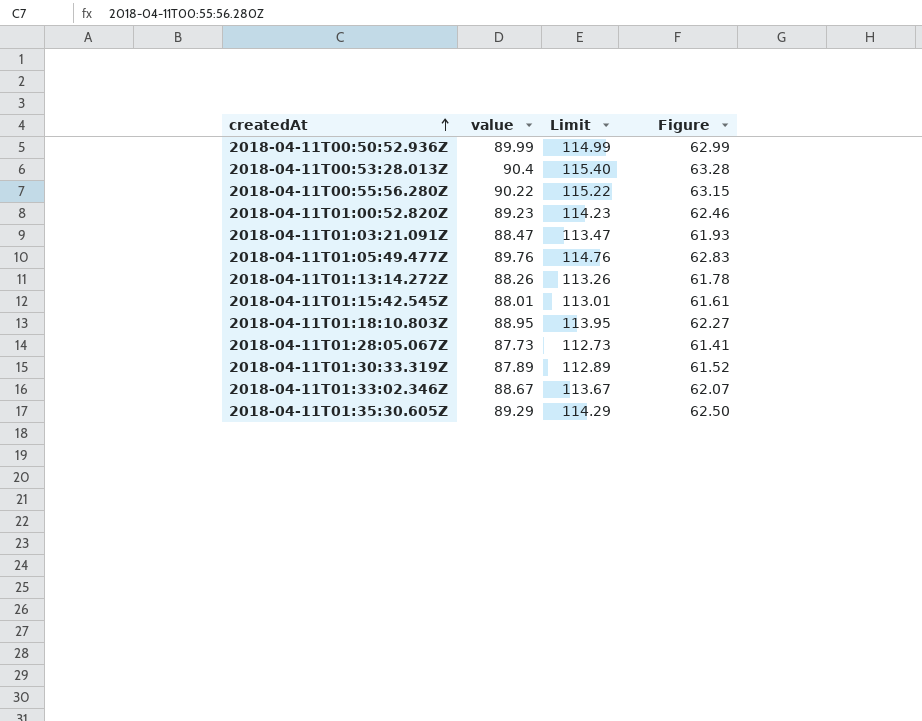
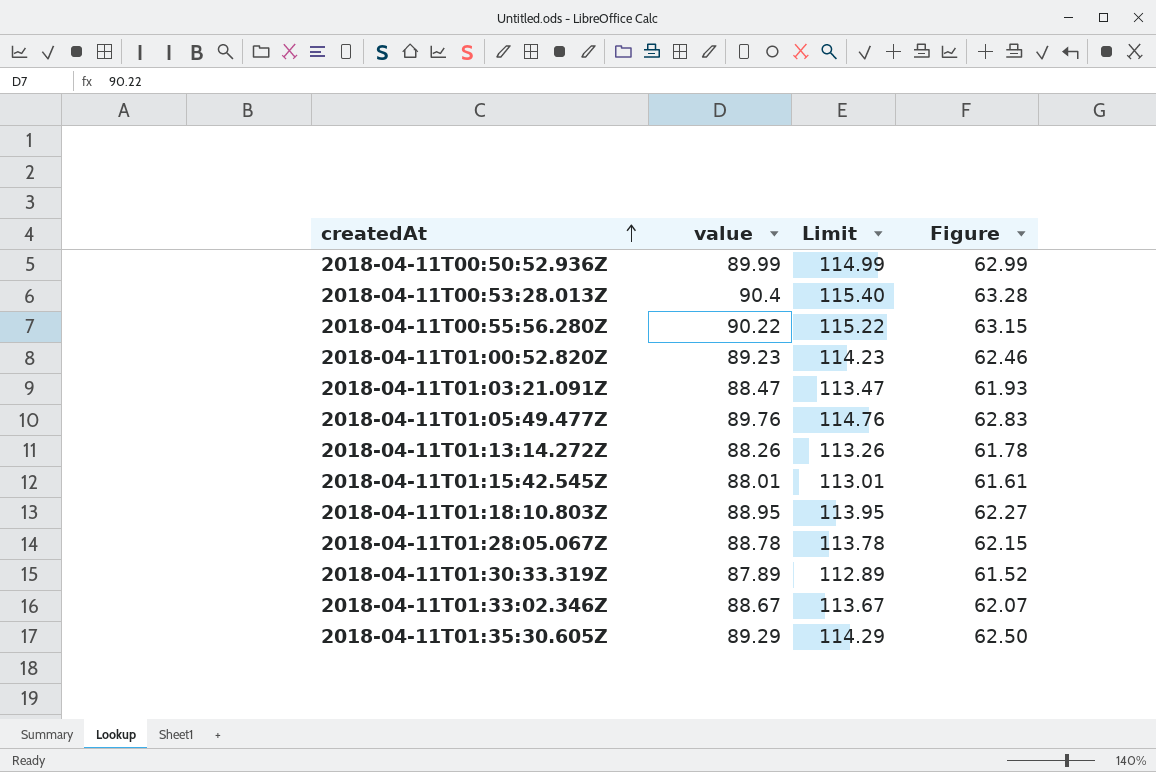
2018-04-11T01:28:05.067Z | value: 87.73 -> 88.78
2018-04-11T01:28:05.067Z | Limit: 112.73 -> 113.78
2018-04-11T01:28:05.067Z | Figure: 61.41 -> 62.15

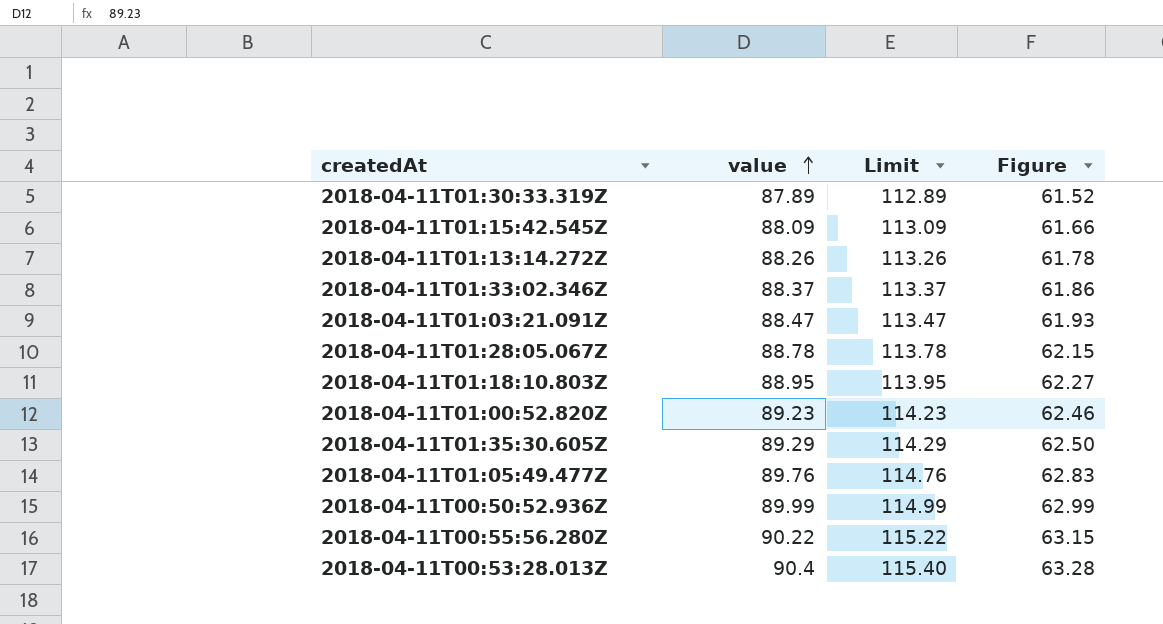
row order: createdAt ascending -> value ascending
2018-04-11T01:15:42.545Z | value: 88.01 -> 88.09
2018-04-11T01:15:42.545Z | Limit: 113.01 -> 113.09
2018-04-11T01:15:42.545Z | Figure: 61.61 -> 61.66
2018-04-11T01:33:02.346Z | value: 88.67 -> 88.37
2018-04-11T01:33:02.346Z | Limit: 113.67 -> 113.37
2018-04-11T01:33:02.346Z | Figure: 62.07 -> 61.86

